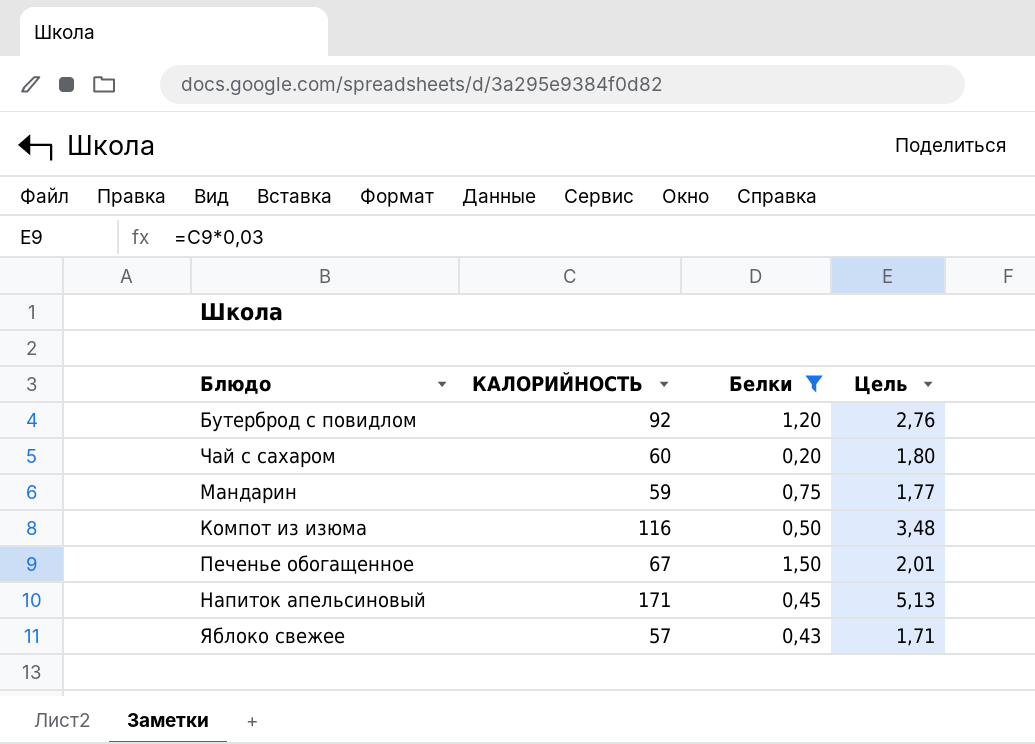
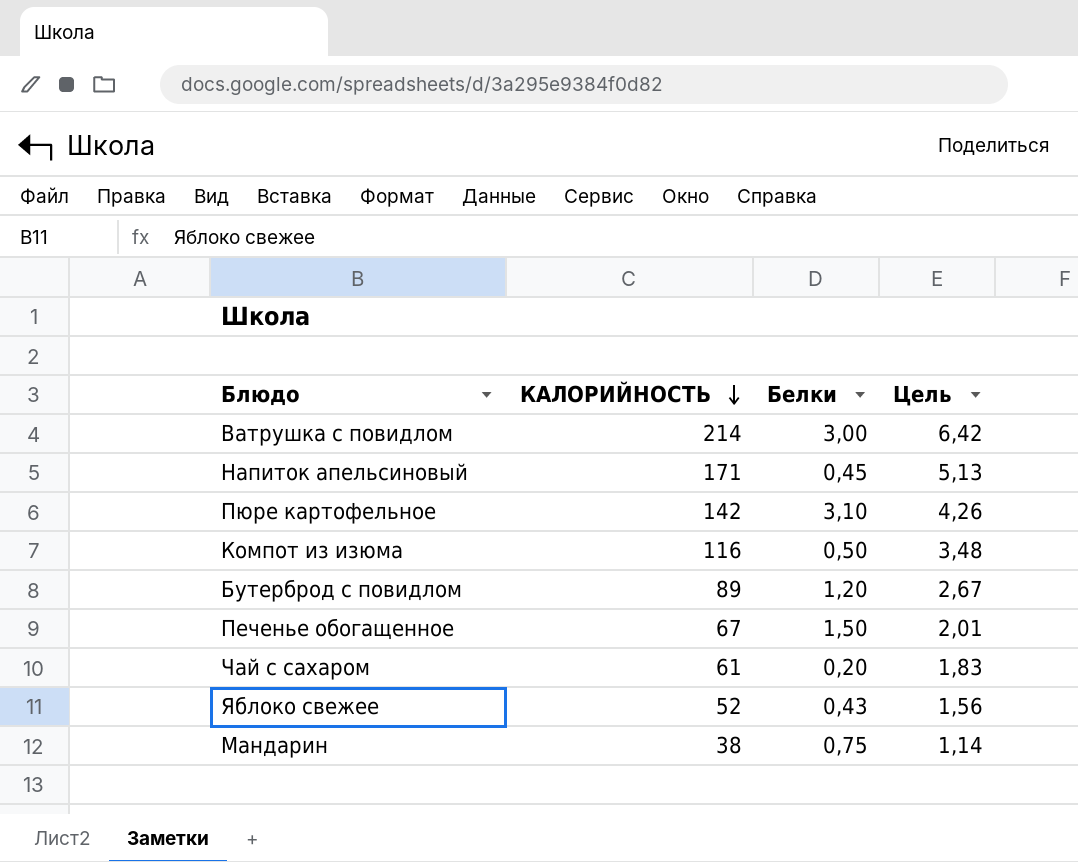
filter: Белки <= 1,50 -> none
row order: none -> КАЛОРИЙНОСТЬ descending
Бутерброд с повидлом | КАЛОРИЙНОСТЬ: 92 -> 89
Бутерброд с повидлом | Цель: 2,76 -> 2,67
Чай с сахаром | КАЛОРИЙНОСТЬ: 60 -> 61
Чай с сахаром | Цель: 1,80 -> 1,83
Яблоко свежее | КАЛОРИЙНОСТЬ: 57 -> 52
Яблоко свежее | Цель: 1,71 -> 1,56
Мандарин | КАЛОРИЙНОСТЬ: 59 -> 38
Мандарин | Цель: 1,77 -> 1,14

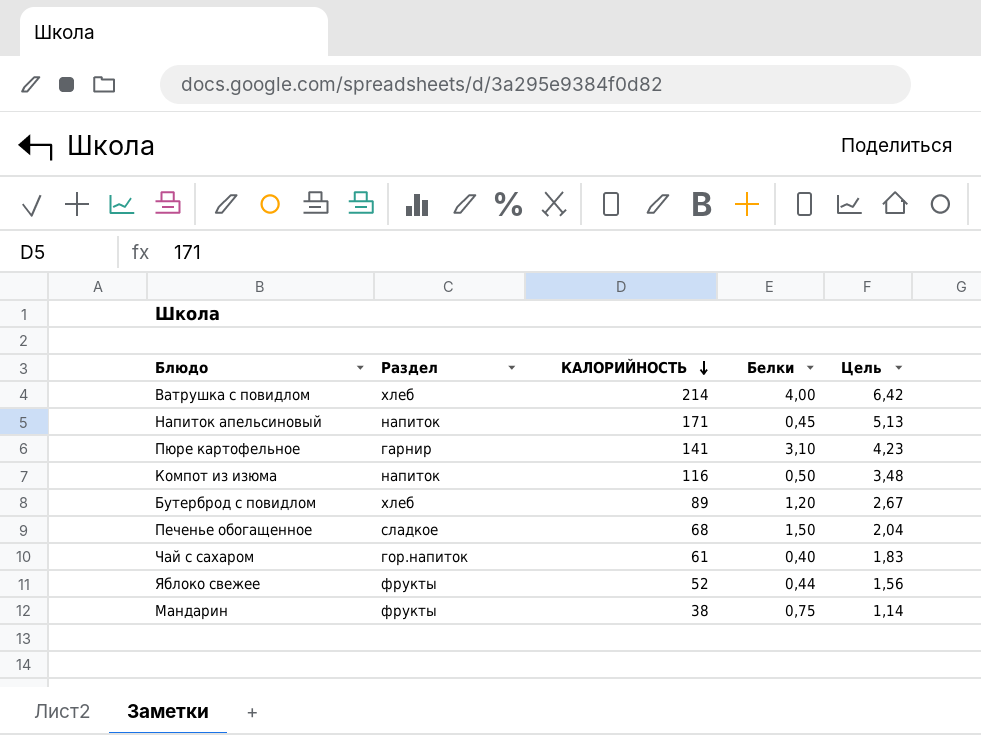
column Раздел | position: none -> 2
Ватрушка с повидлом | Белки: 3,00 -> 4,00
Пюре картофельное | КАЛОРИЙНОСТЬ: 142 -> 141
Пюре картофельное | Цель: 4,26 -> 4,23
Печенье обогащенное | КАЛОРИЙНОСТЬ: 67 -> 68
Печенье обогащенное | Цель: 2,01 -> 2,04
Чай с сахаром | Белки: 0,20 -> 0,40
Яблоко свежее | Белки: 0,43 -> 0,44

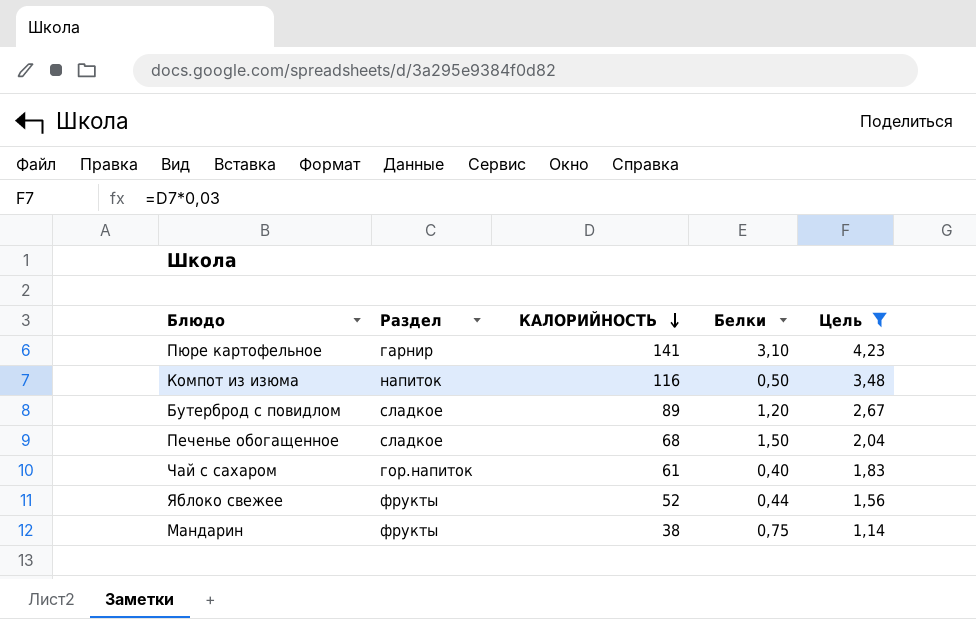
filter: none -> Цель <= 4,23
Бутерброд с повидлом | Раздел: хлеб -> сладкое

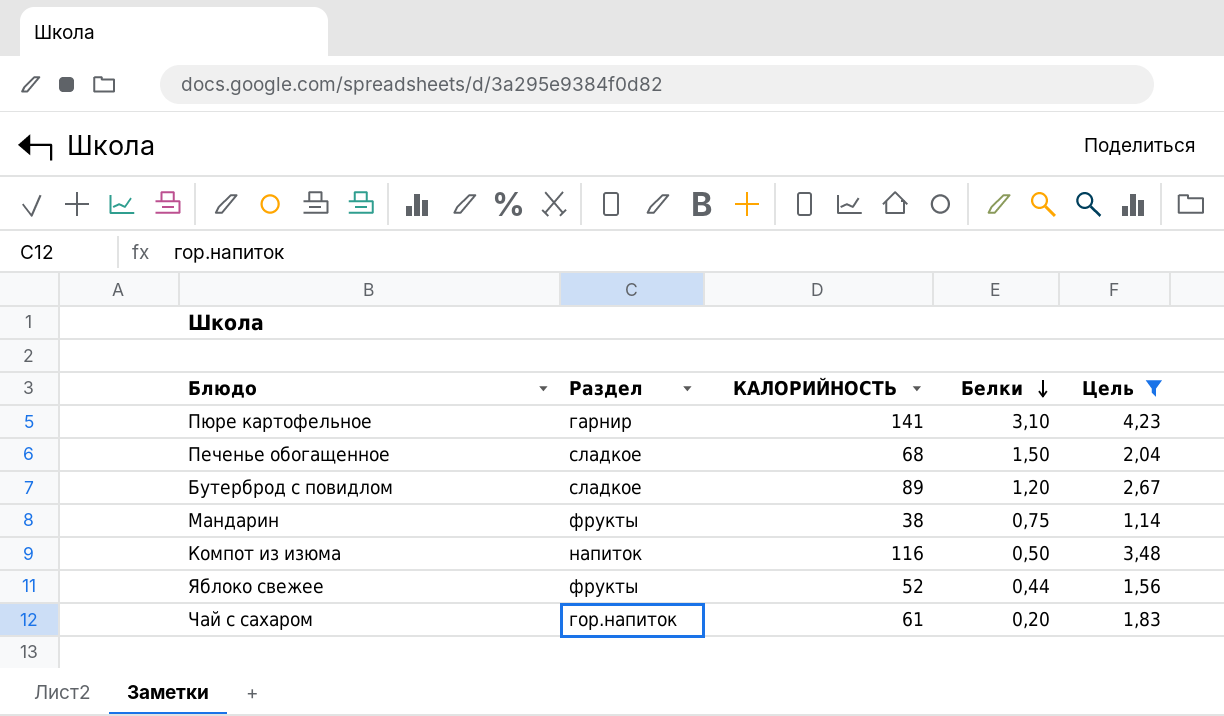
row order: КАЛОРИЙНОСТЬ descending -> Белки descending
Чай с сахаром | Белки: 0,40 -> 0,20

